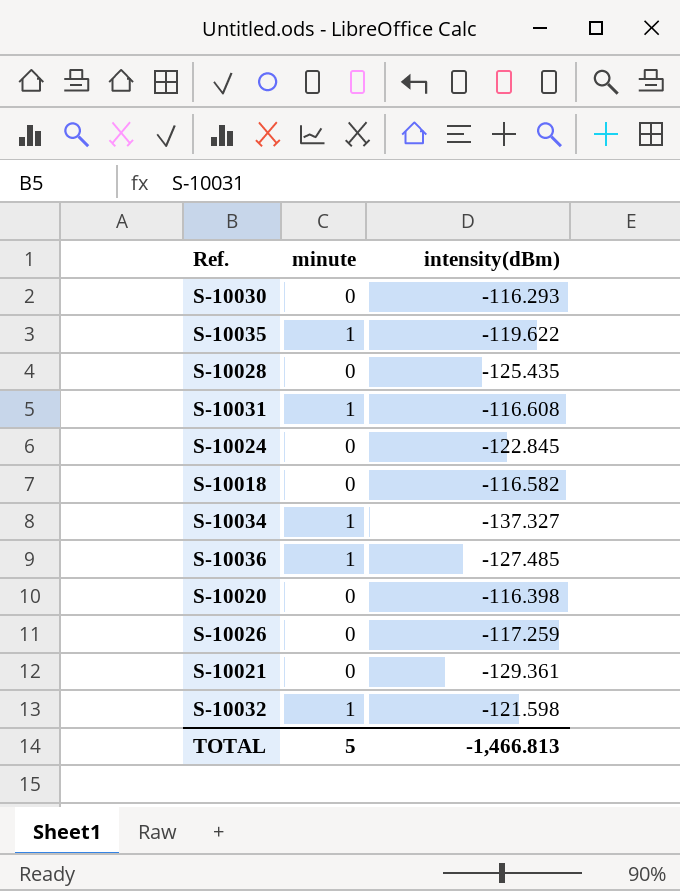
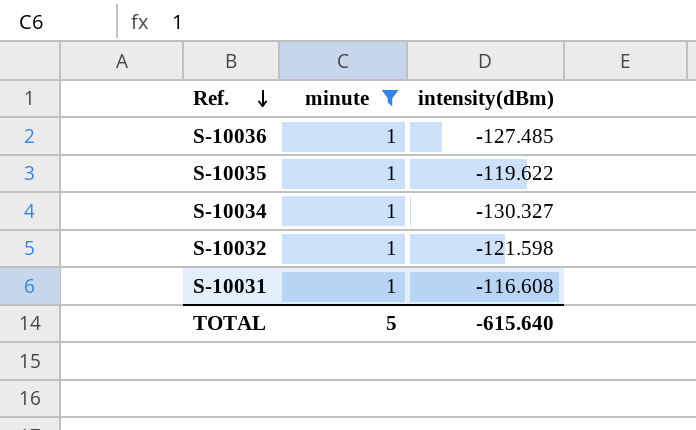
filter: none -> minute = 1
row order: none -> Ref. descending
S-10034 | intensity(dBm): -137.327 -> -130.327
TOTAL | intensity(dBm): -1,466.813 -> -615.640

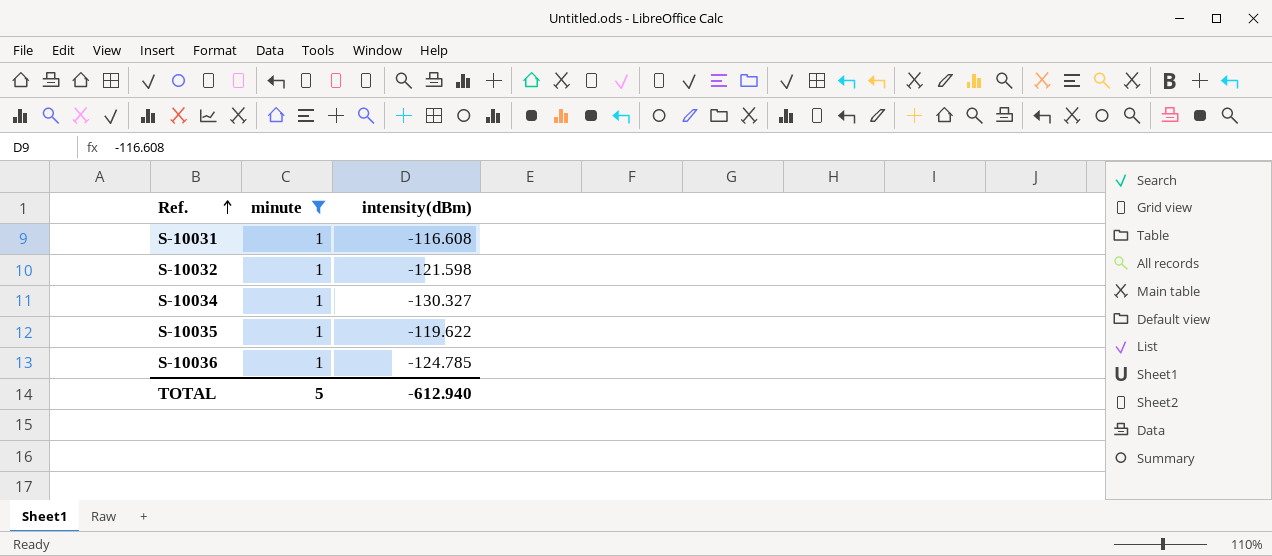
row order: Ref. descending -> Ref. ascending
S-10036 | intensity(dBm): -127.485 -> -124.785
TOTAL | intensity(dBm): -615.640 -> -612.940

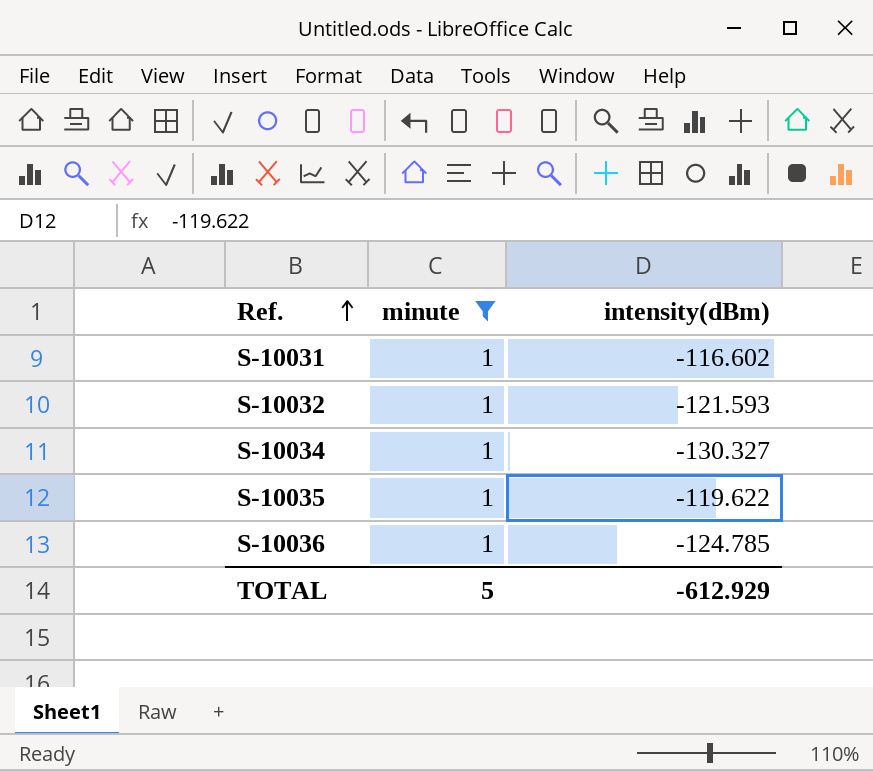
S-10031 | intensity(dBm): -116.608 -> -116.602
S-10032 | intensity(dBm): -121.598 -> -121.593
TOTAL | intensity(dBm): -612.940 -> -612.929

